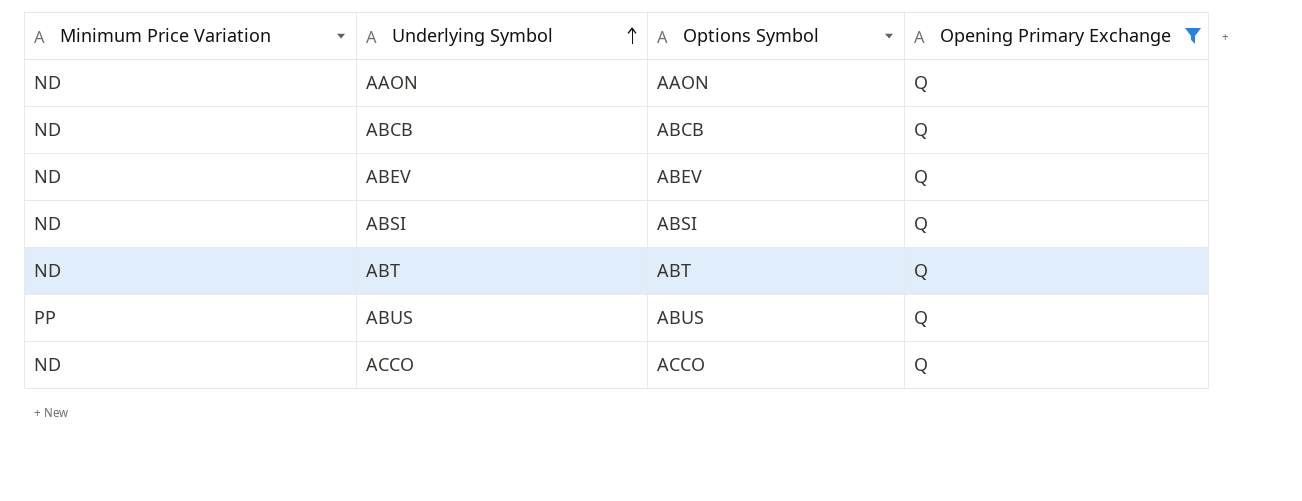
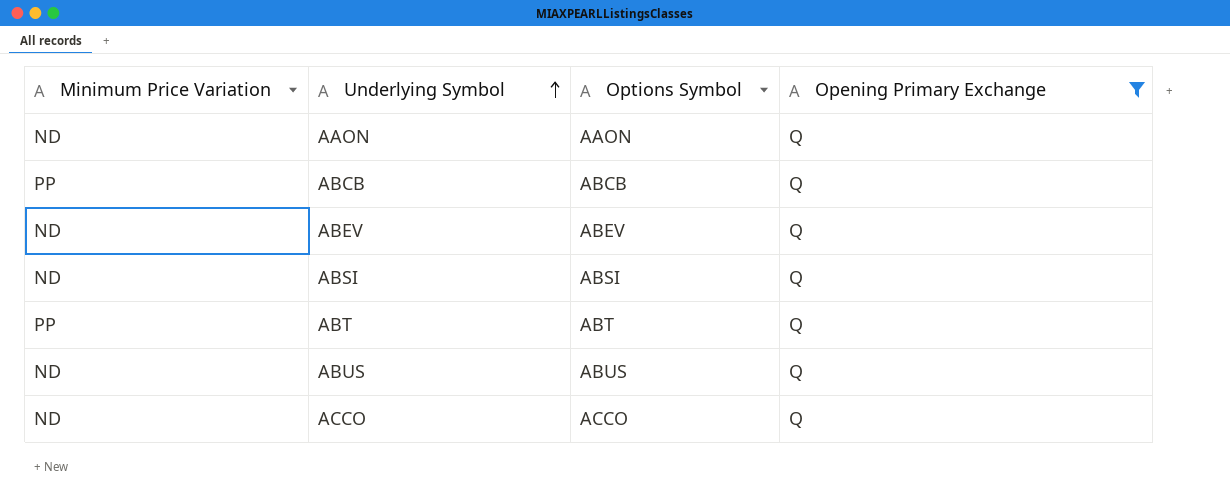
ABCB | Minimum Price Variation: ND -> PP
ABT | Minimum Price Variation: ND -> PP
ABUS | Minimum Price Variation: PP -> ND

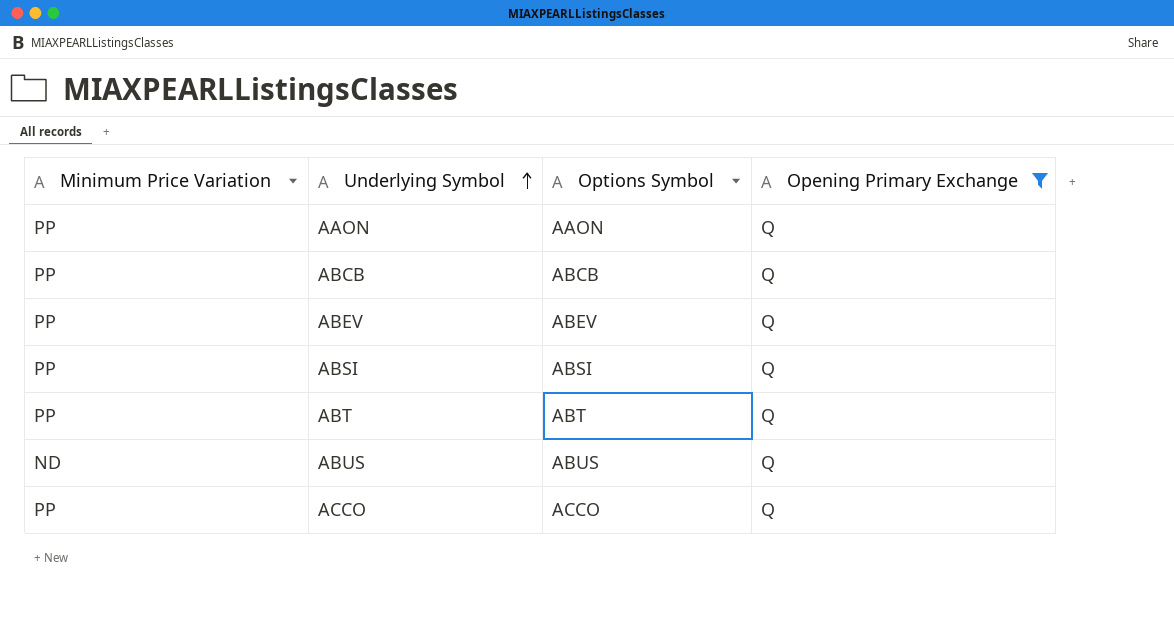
AAON | Minimum Price Variation: ND -> PP
ABEV | Minimum Price Variation: ND -> PP
ABSI | Minimum Price Variation: ND -> PP
ACCO | Minimum Price Variation: ND -> PP

